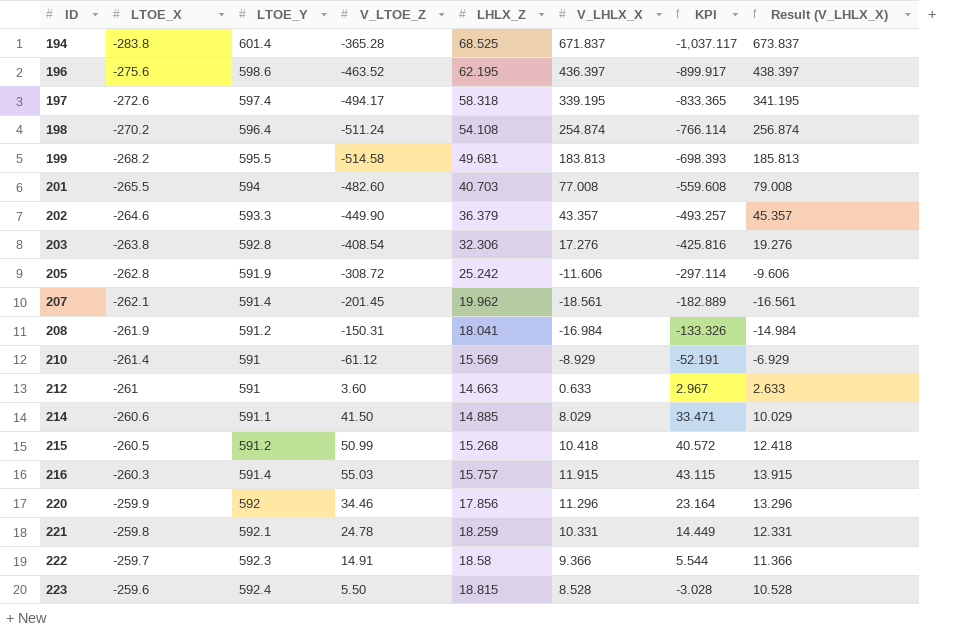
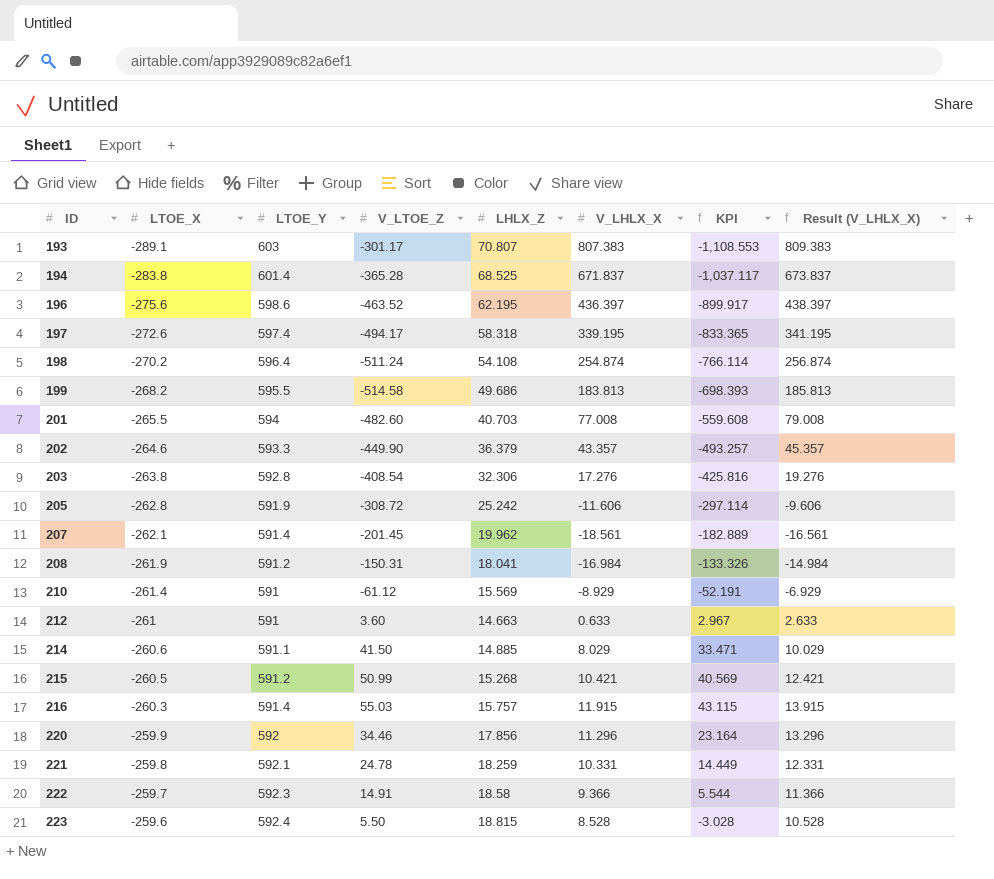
row 193: none -> -289.1 | 603 | -301.17 | 70.807 | 807.383 | -1,108.553 | 809.383
199 | LHLX_Z: 49.681 -> 49.686
215 | V_LHLX_X: 10.418 -> 10.421
215 | KPI: 40.572 -> 40.569
215 | Result (V_LHLX_X): 12.418 -> 12.421

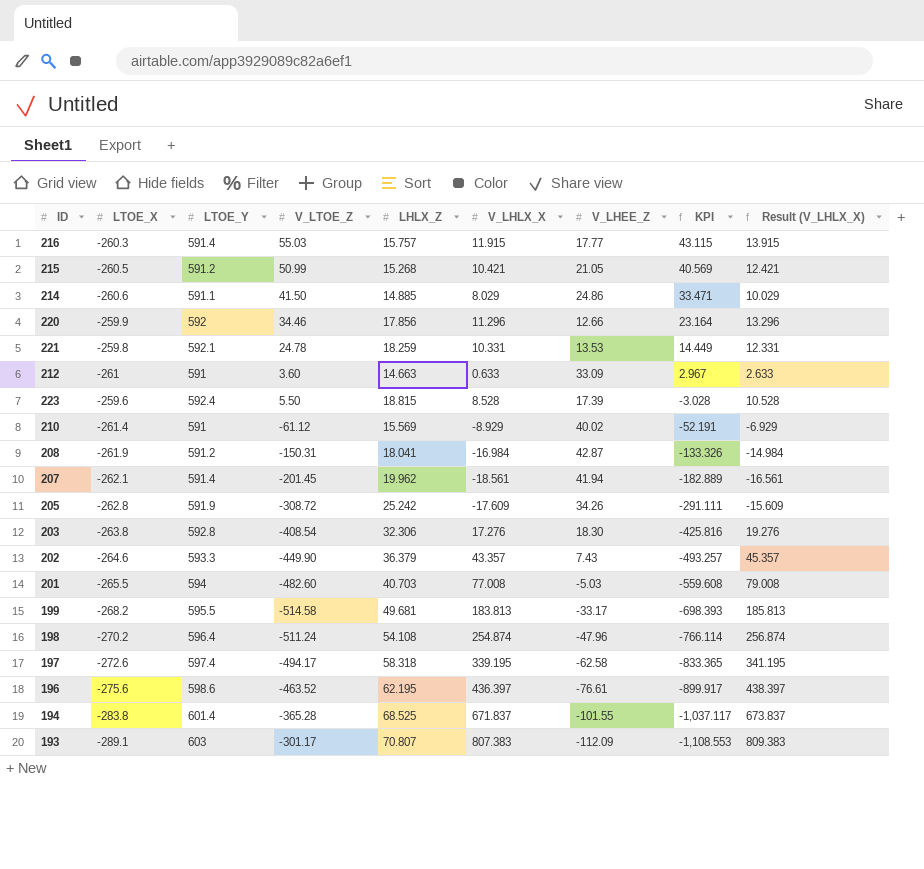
row order: ID ascending -> KPI descending
column V_LHEE_Z | position: none -> 7
row 222: -259.7 | 592.3 | 14.91 | 18.58 | 9.366 | 5.544 | 11.366 -> none
205 | V_LHLX_X: -11.606 -> -17.609
205 | KPI: -297.114 -> -291.111
205 | Result (V_LHLX_X): -9.606 -> -15.609
199 | LHLX_Z: 49.686 -> 49.681

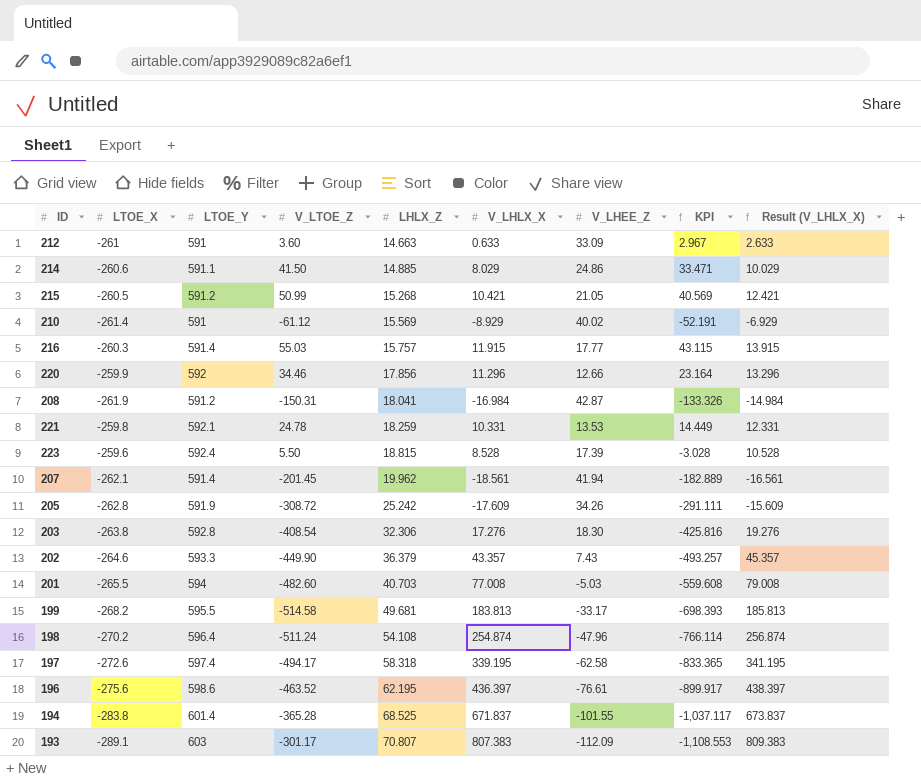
row order: KPI descending -> LHLX_Z ascending

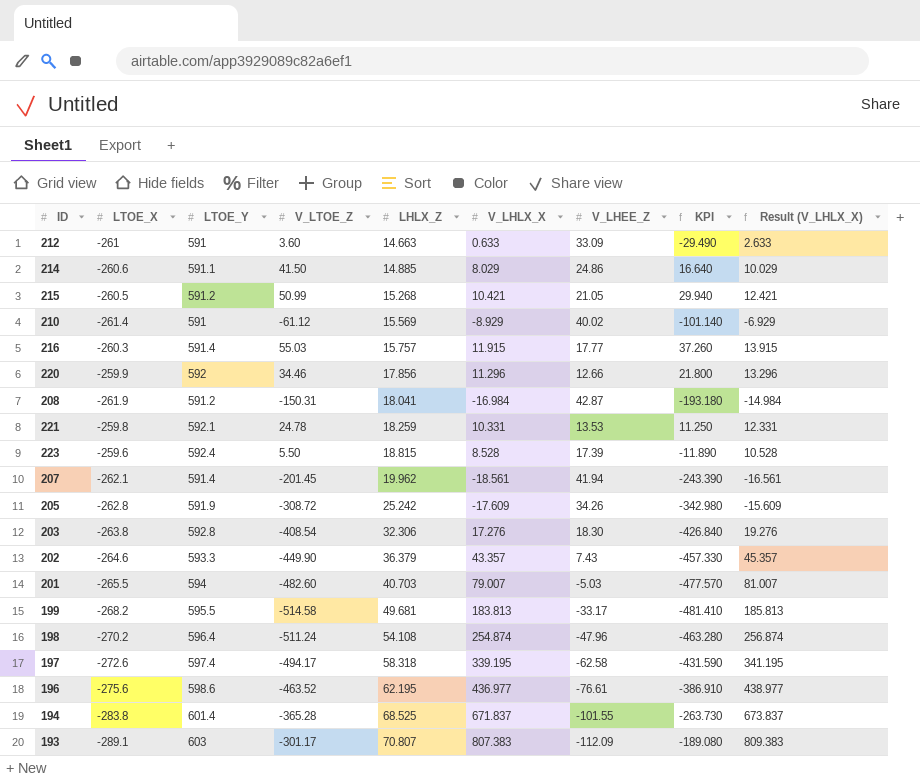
column KPI | formula: [V_LTOE_Z] - [V_LHLX_X] -> [V_LTOE_Z] - [V_LHEE_Z]
201 | V_LHLX_X: 77.008 -> 79.007
201 | Result (V_LHLX_X): 79.008 -> 81.007
196 | V_LHLX_X: 436.397 -> 436.977
196 | Result (V_LHLX_X): 438.397 -> 438.977

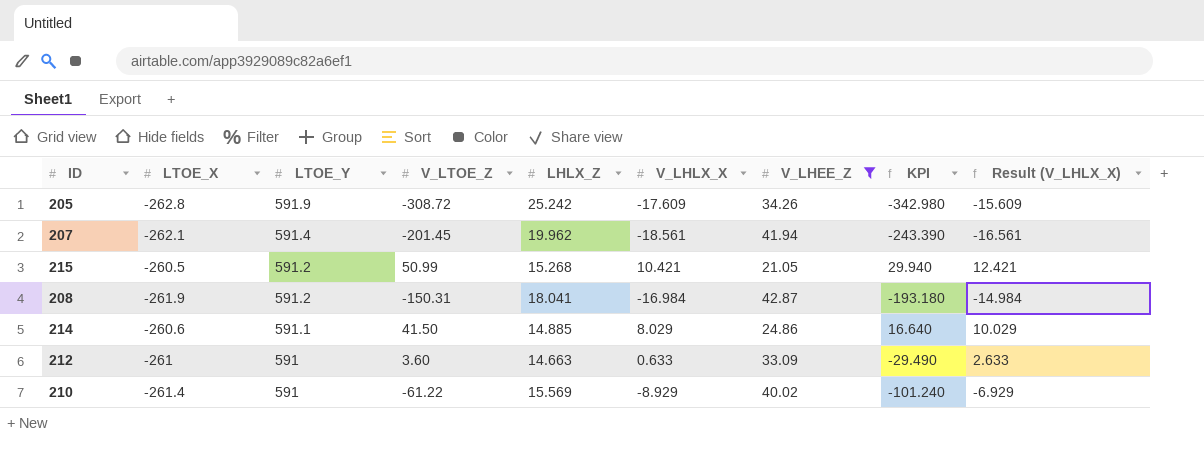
filter: none -> V_LHEE_Z >= 21.05
row order: LHLX_Z ascending -> LTOE_Y descending
210 | V_LTOE_Z: -61.12 -> -61.22
210 | KPI: -101.140 -> -101.240

